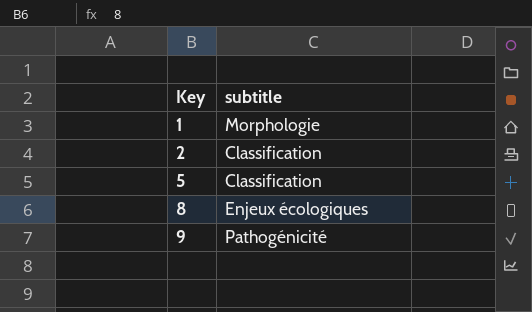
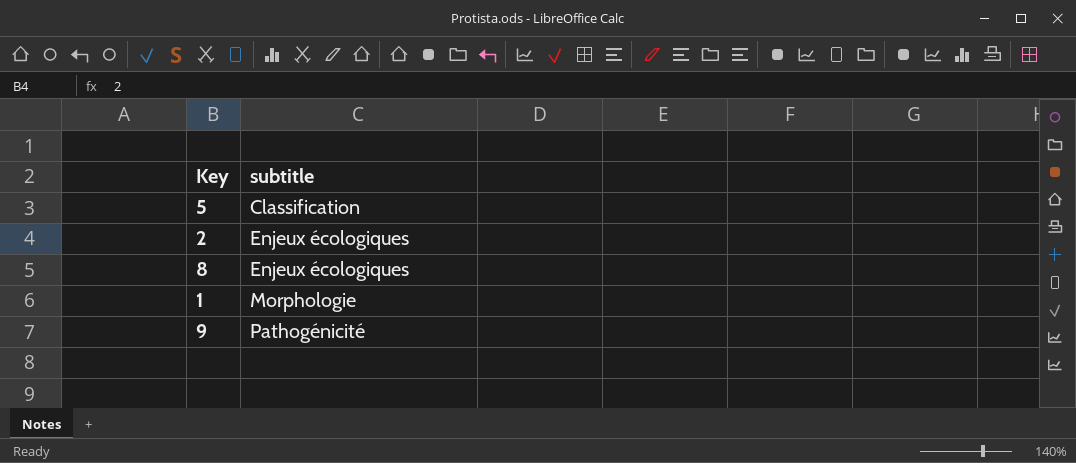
row order: Key ascending -> subtitle ascending
2 | subtitle: Classification -> Enjeux écologiques

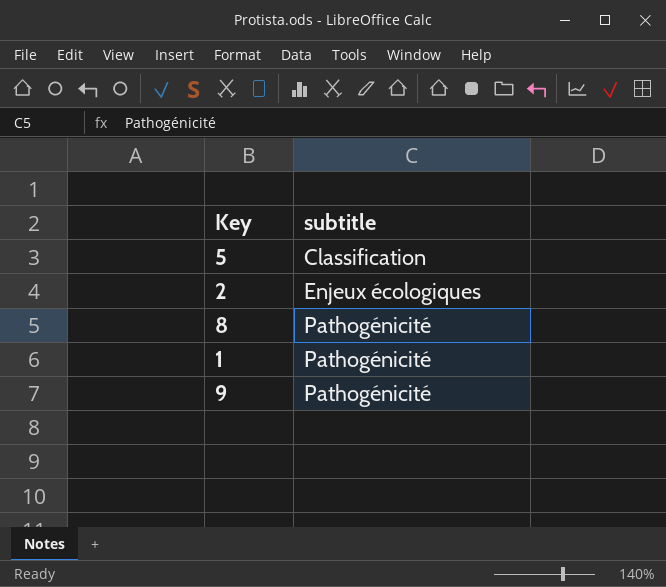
8 | subtitle: Enjeux écologiques -> Pathogénicité
1 | subtitle: Morphologie -> Pathogénicité

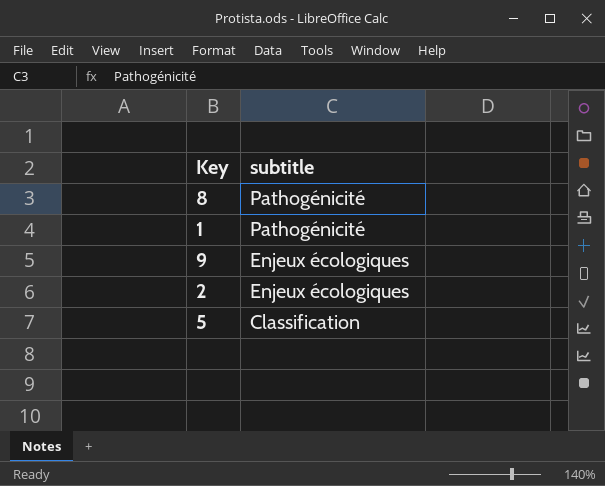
row order: subtitle ascending -> subtitle descending
9 | subtitle: Pathogénicité -> Enjeux écologiques

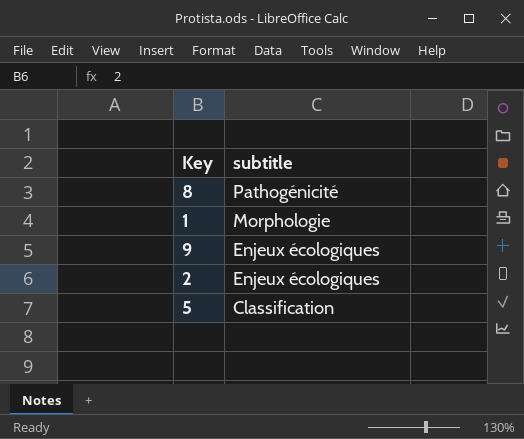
1 | subtitle: Pathogénicité -> Morphologie

